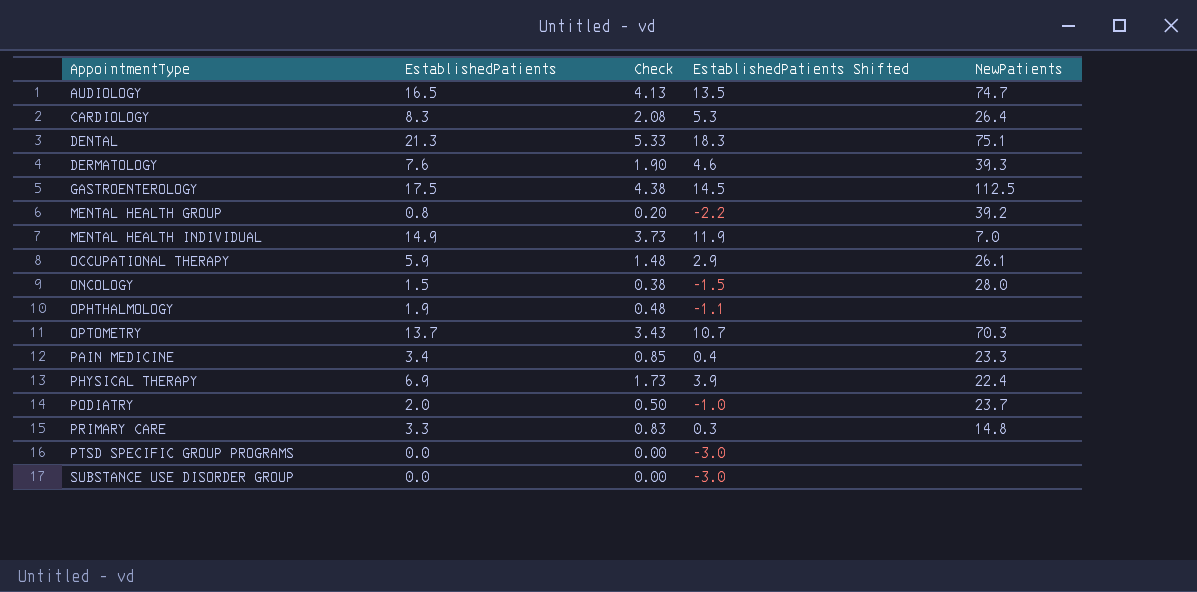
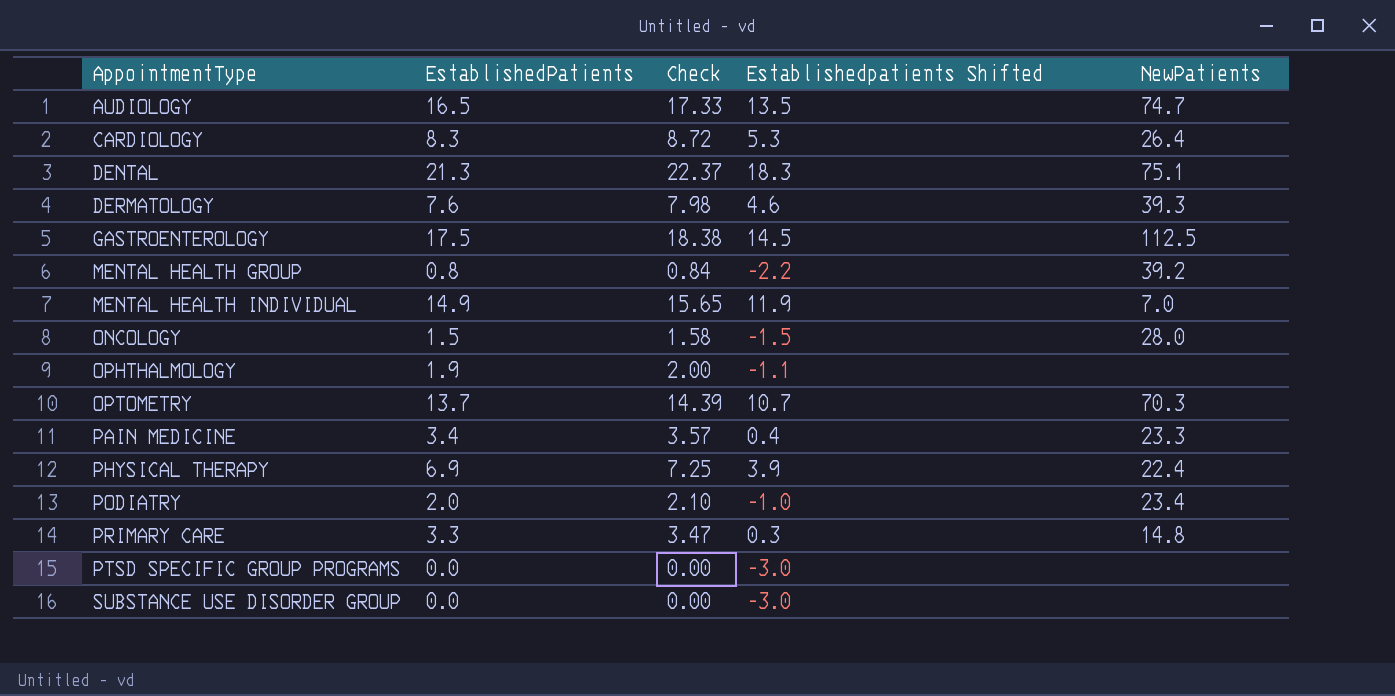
column Check | formula: [EstablishedPatients] * 0.25 -> [EstablishedPatients] * 1.05
column name: EstablishedPatients Shifted -> Establishedpatients Shifted
row OCCUPATIONAL THERAPY: 5.9 | 1.48 | 2.9 | 26.1 -> none
PODIATRY | NewPatients: 23.7 -> 23.4

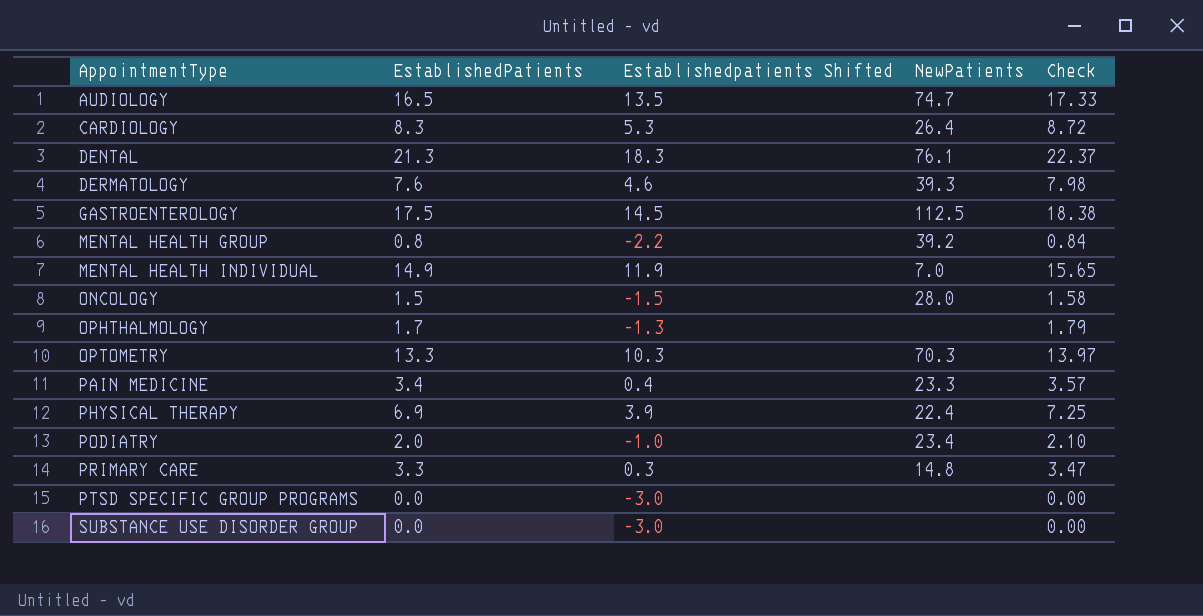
column Check | position: 3 -> 5
DENTAL | NewPatients: 75.1 -> 76.1
OPHTHALMOLOGY | EstablishedPatients: 1.9 -> 1.7
OPHTHALMOLOGY | Establishedpatients Shifted: -1.1 -> -1.3
OPHTHALMOLOGY | Check: 2.00 -> 1.79
OPTOMETRY | EstablishedPatients: 13.7 -> 13.3
OPTOMETRY | Establishedpatients Shifted: 10.7 -> 10.3
OPTOMETRY | Check: 14.39 -> 13.97

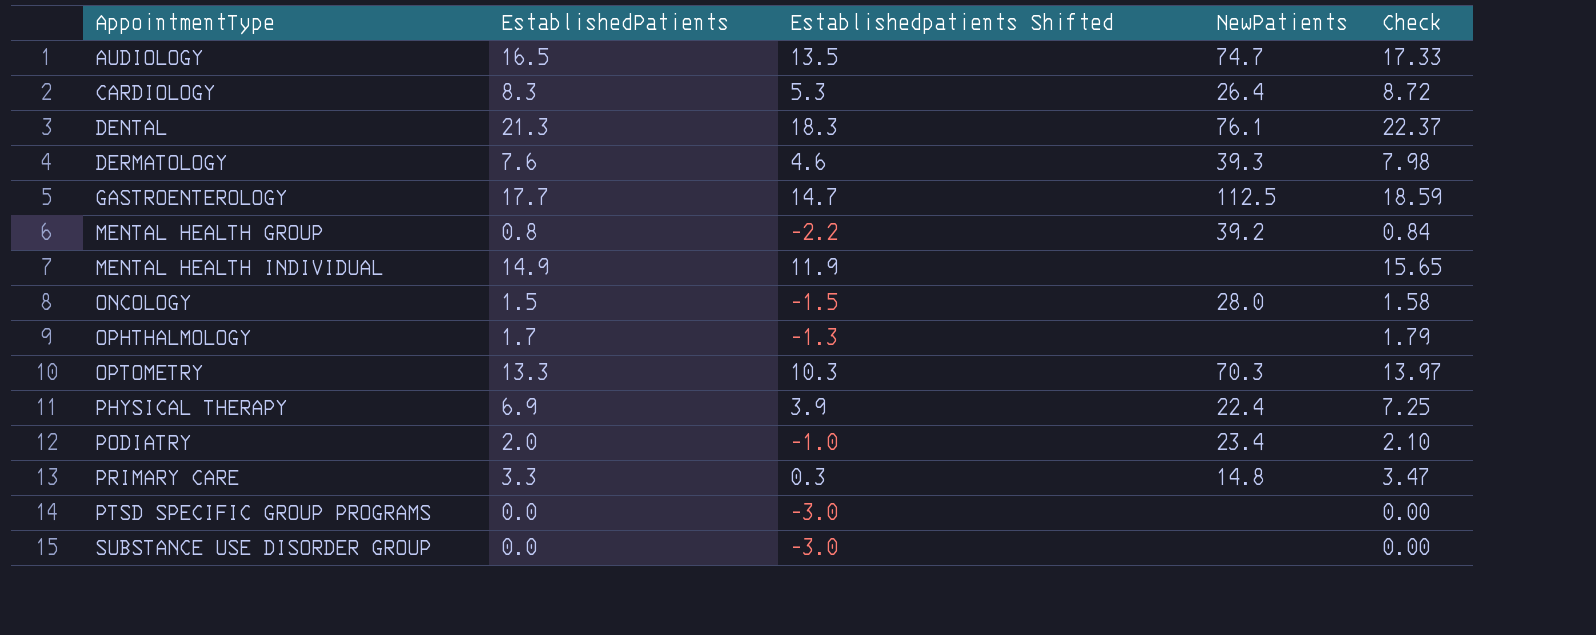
row PAIN MEDICINE: 3.4 | 0.4 | 23.3 | 3.57 -> none
GASTROENTEROLOGY | EstablishedPatients: 17.5 -> 17.7
GASTROENTEROLOGY | Establishedpatients Shifted: 14.5 -> 14.7
GASTROENTEROLOGY | Check: 18.38 -> 18.59
MENTAL HEALTH INDIVIDUAL | NewPatients: 7.0 -> none

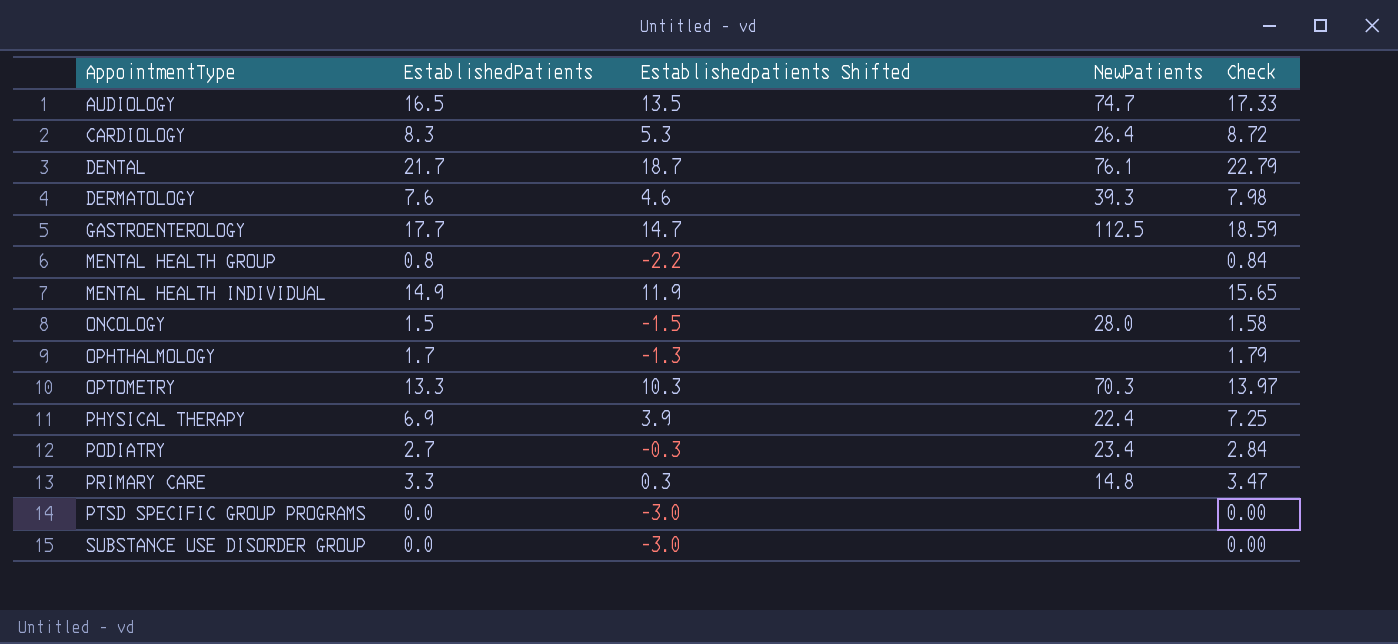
DENTAL | EstablishedPatients: 21.3 -> 21.7
DENTAL | Establishedpatients Shifted: 18.3 -> 18.7
DENTAL | Check: 22.37 -> 22.79
MENTAL HEALTH GROUP | NewPatients: 39.2 -> none
PODIATRY | EstablishedPatients: 2.0 -> 2.7
PODIATRY | Establishedpatients Shifted: -1.0 -> -0.3
PODIATRY | Check: 2.10 -> 2.84

